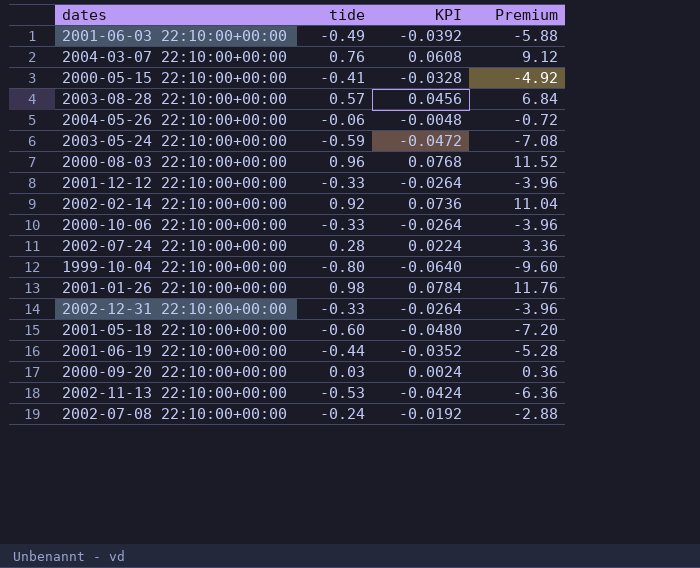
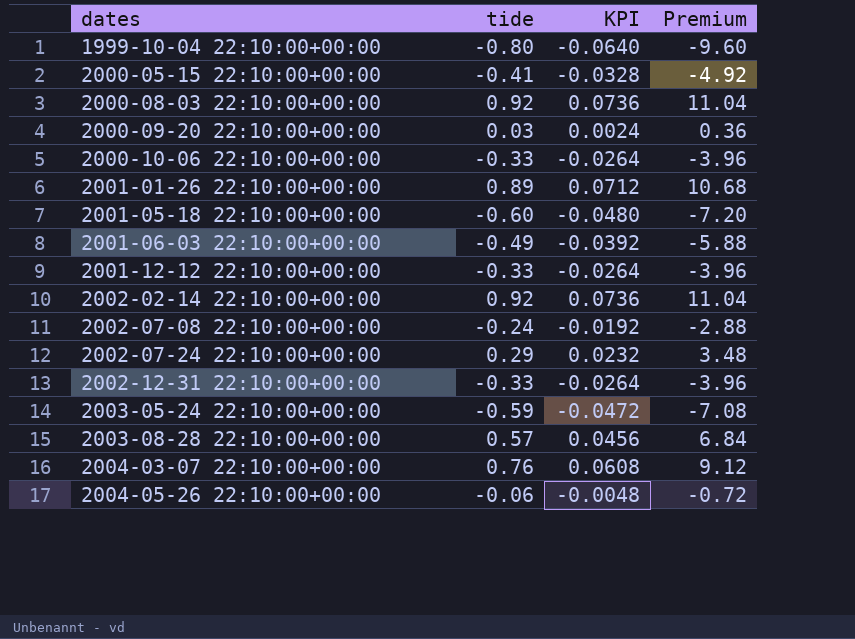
row order: none -> dates ascending
row 2001-06-19 22:10:00+00:00: -0.44 | -0.0352 | -5.28 -> none
row 2002-11-13 22:10:00+00:00: -0.53 | -0.0424 | -6.36 -> none
2000-08-03 22:10:00+00:00 | tide: 0.96 -> 0.92
2000-08-03 22:10:00+00:00 | KPI: 0.0768 -> 0.0736
2000-08-03 22:10:00+00:00 | Premium: 11.52 -> 11.04
2001-01-26 22:10:00+00:00 | tide: 0.98 -> 0.89
2001-01-26 22:10:00+00:00 | KPI: 0.0784 -> 0.0712
2001-01-26 22:10:00+00:00 | Premium: 11.76 -> 10.68
2002-07-24 22:10:00+00:00 | tide: 0.28 -> 0.29
2002-07-24 22:10:00+00:00 | KPI: 0.0224 -> 0.0232
2002-07-24 22:10:00+00:00 | Premium: 3.36 -> 3.48

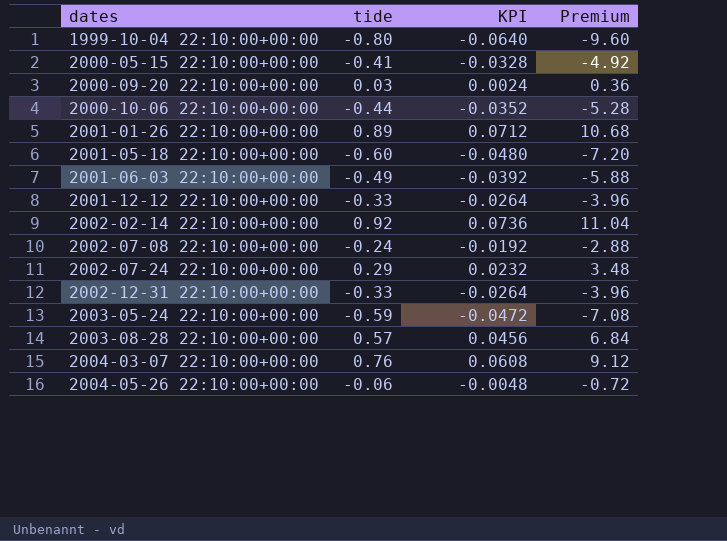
row 2000-08-03 22:10:00+00:00: 0.92 | 0.0736 | 11.04 -> none
2000-10-06 22:10:00+00:00 | tide: -0.33 -> -0.44
2000-10-06 22:10:00+00:00 | KPI: -0.0264 -> -0.0352
2000-10-06 22:10:00+00:00 | Premium: -3.96 -> -5.28

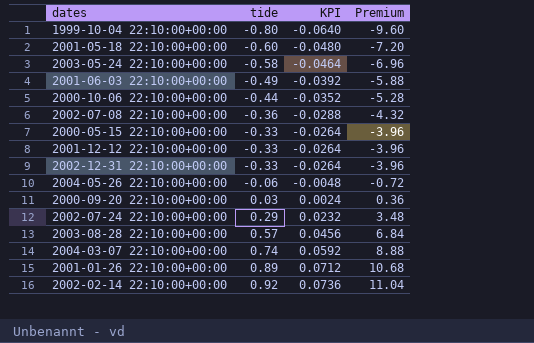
row order: dates ascending -> tide ascending
2003-05-24 22:10:00+00:00 | tide: -0.59 -> -0.58
2003-05-24 22:10:00+00:00 | KPI: -0.0472 -> -0.0464
2003-05-24 22:10:00+00:00 | Premium: -7.08 -> -6.96
2002-07-08 22:10:00+00:00 | tide: -0.24 -> -0.36
2002-07-08 22:10:00+00:00 | KPI: -0.0192 -> -0.0288
2002-07-08 22:10:00+00:00 | Premium: -2.88 -> -4.32
2000-05-15 22:10:00+00:00 | tide: -0.41 -> -0.33
2000-05-15 22:10:00+00:00 | KPI: -0.0328 -> -0.0264
2000-05-15 22:10:00+00:00 | Premium: -4.92 -> -3.96
2004-03-07 22:10:00+00:00 | tide: 0.76 -> 0.74
2004-03-07 22:10:00+00:00 | KPI: 0.0608 -> 0.0592
2004-03-07 22:10:00+00:00 | Premium: 9.12 -> 8.88

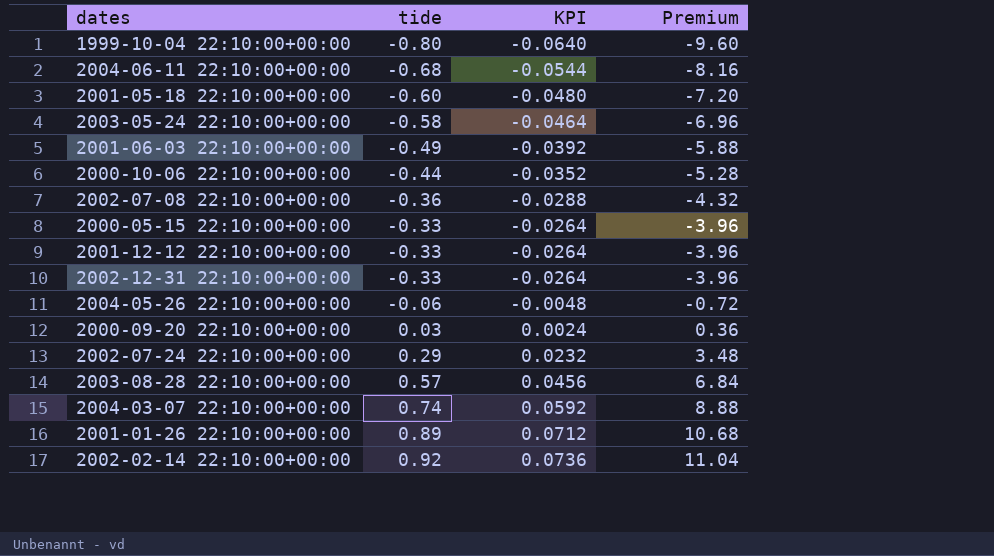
row 2004-06-11 22:10:00+00:00: none -> -0.68 | -0.0544 | -8.16

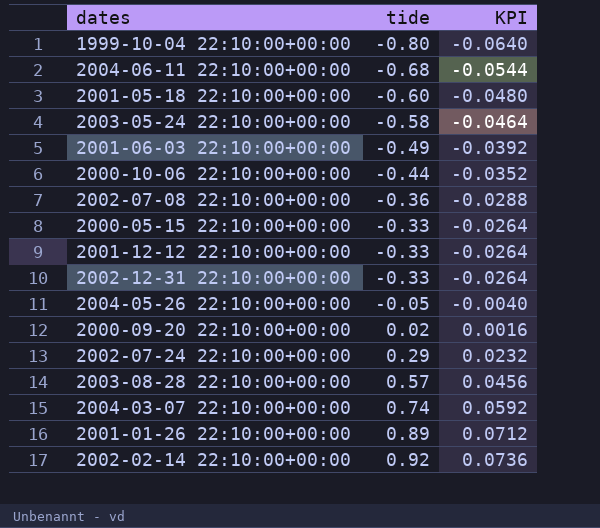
column Premium | formula: [tide] * 12 -> none
2004-05-26 22:10:00+00:00 | tide: -0.06 -> -0.05
2004-05-26 22:10:00+00:00 | KPI: -0.0048 -> -0.0040
2000-09-20 22:10:00+00:00 | tide: 0.03 -> 0.02
2000-09-20 22:10:00+00:00 | KPI: 0.0024 -> 0.0016

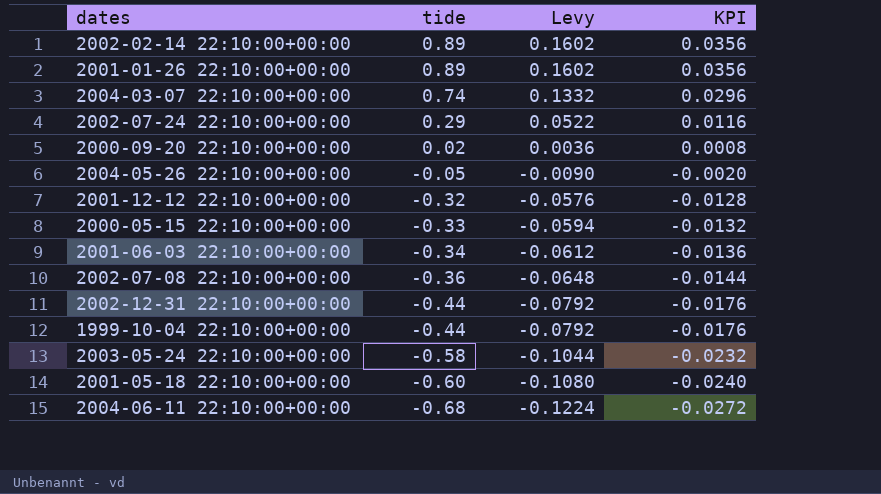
row order: tide ascending -> tide descending
column Levy | formula: none -> [tide] * 0.18
column KPI | formula: [tide] * 0.08 -> [tide] * 0.04
row 2000-10-06 22:10:00+00:00: -0.44 | -0.0352 -> none
row 2003-08-28 22:10:00+00:00: 0.57 | 0.0456 -> none
2002-02-14 22:10:00+00:00 | tide: 0.92 -> 0.89
2001-12-12 22:10:00+00:00 | tide: -0.33 -> -0.32
2001-06-03 22:10:00+00:00 | tide: -0.49 -> -0.34
2002-12-31 22:10:00+00:00 | tide: -0.33 -> -0.44
1999-10-04 22:10:00+00:00 | tide: -0.80 -> -0.44

